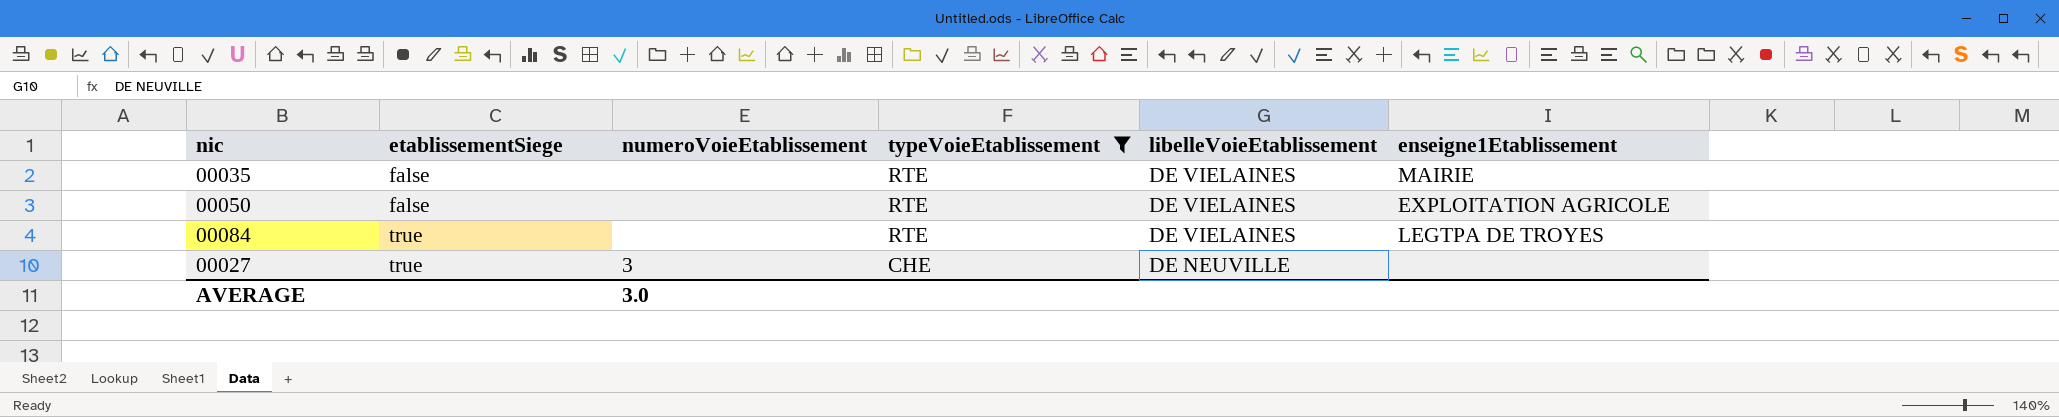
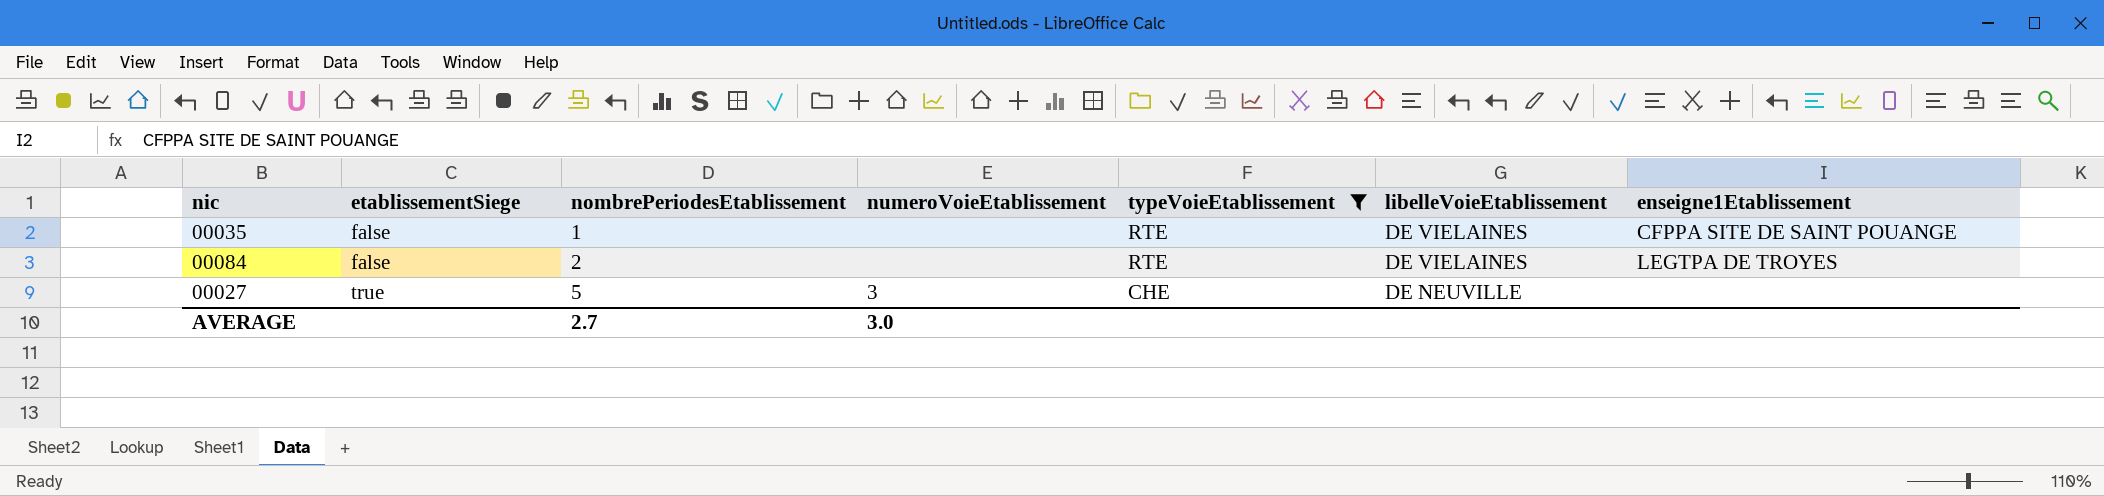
column nombrePeriodesEtablissement | position: none -> 3
row 00050: false | none | RTE | DE VIELAINES | EXPLOITATION AGRICOLE -> none
00035 | enseigne1Etablissement: MAIRIE -> CFPPA SITE DE SAINT POUANGE
00084 | etablissementSiege: true -> false

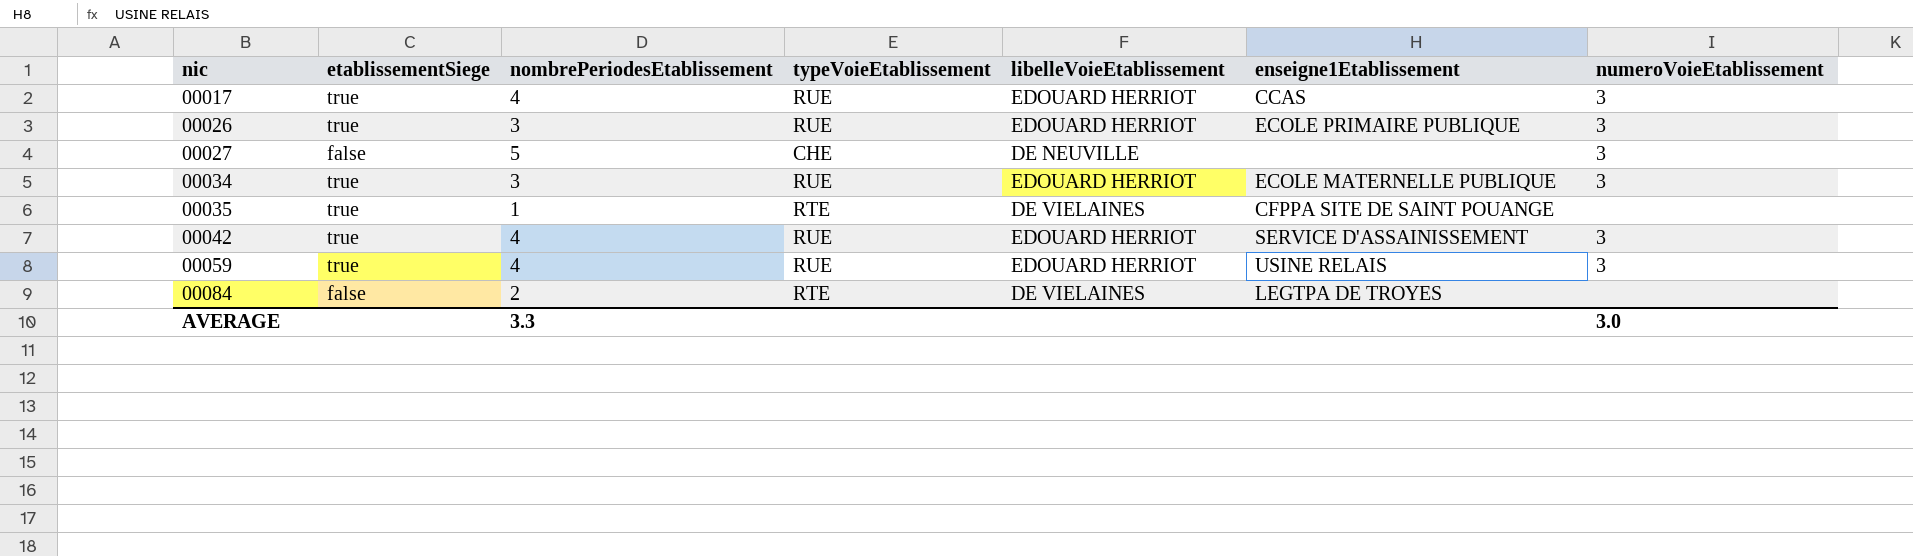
filter: typeVoieEtablissement != RUE -> none
row order: etablissementSiege ascending -> nic ascending
column numeroVoieEtablissement | position: 4 -> 7
00027 | etablissementSiege: true -> false
00035 | etablissementSiege: false -> true
AVERAGE | nombrePeriodesEtablissement: 2.7 -> 3.3

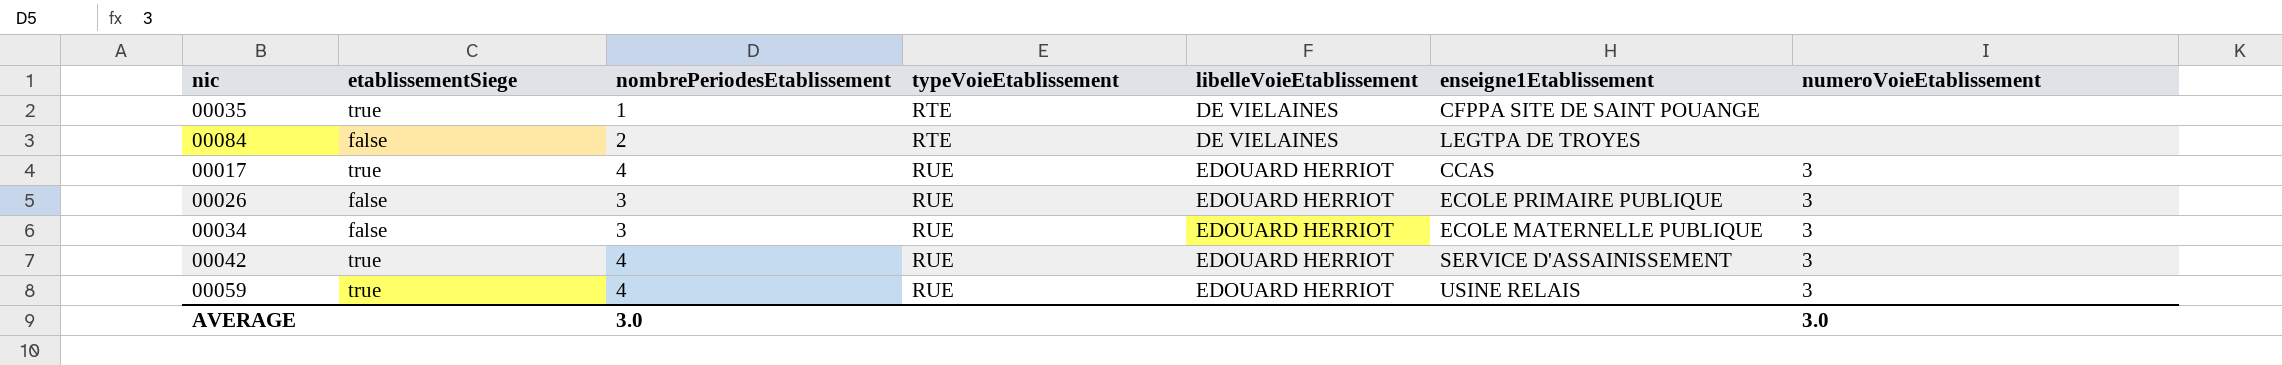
row order: nic ascending -> typeVoieEtablissement ascending
row 00027: false | 5 | CHE | DE NEUVILLE | none | 3 -> none
00026 | etablissementSiege: true -> false
00034 | etablissementSiege: true -> false
AVERAGE | nombrePeriodesEtablissement: 3.3 -> 3.0

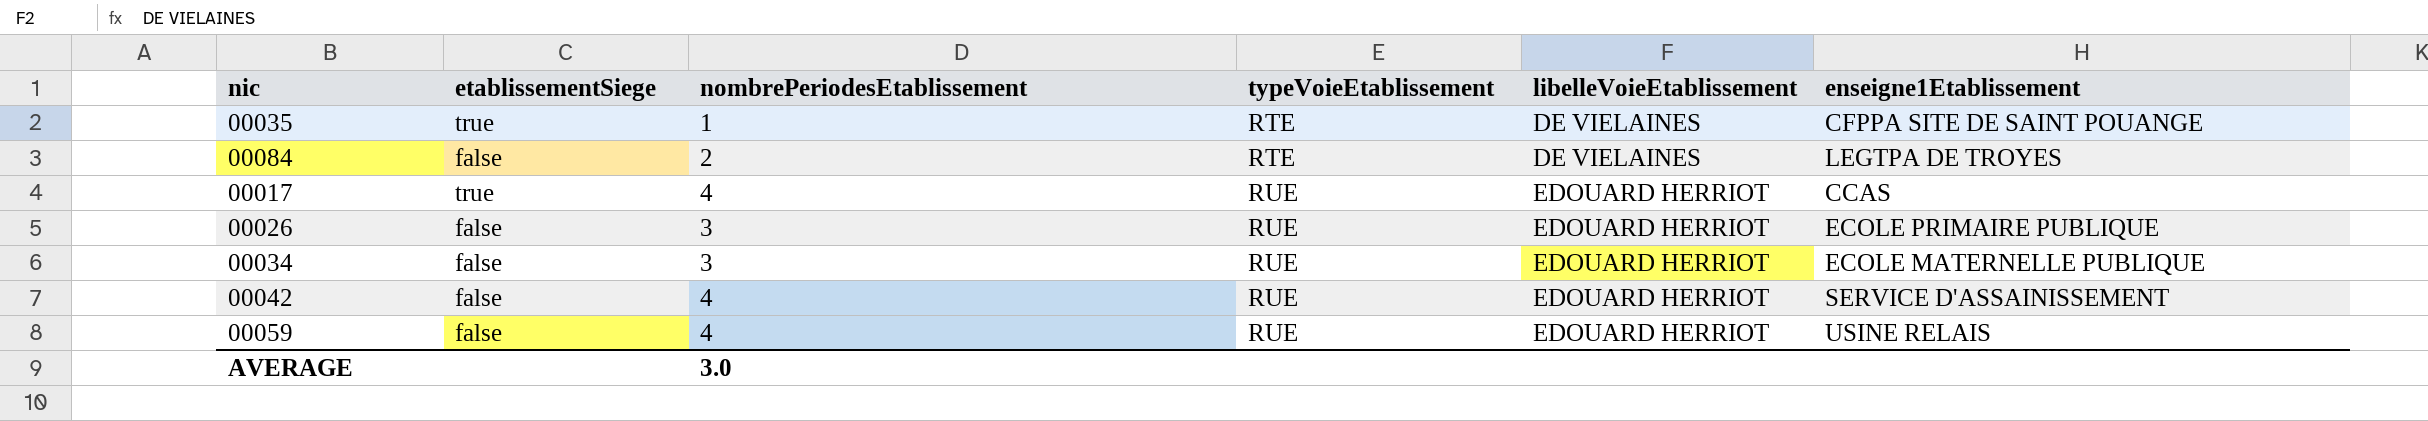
column numeroVoieEtablissement | position: 7 -> none
00042 | etablissementSiege: true -> false
00059 | etablissementSiege: true -> false

